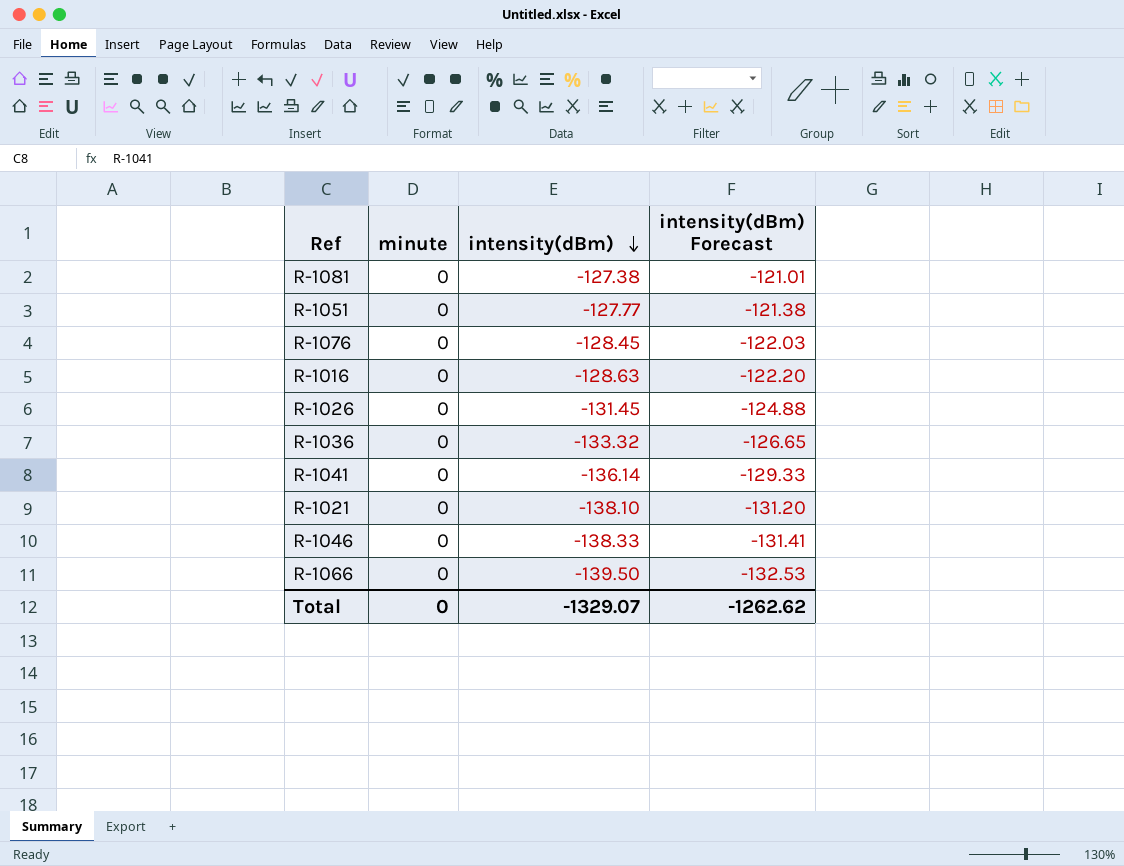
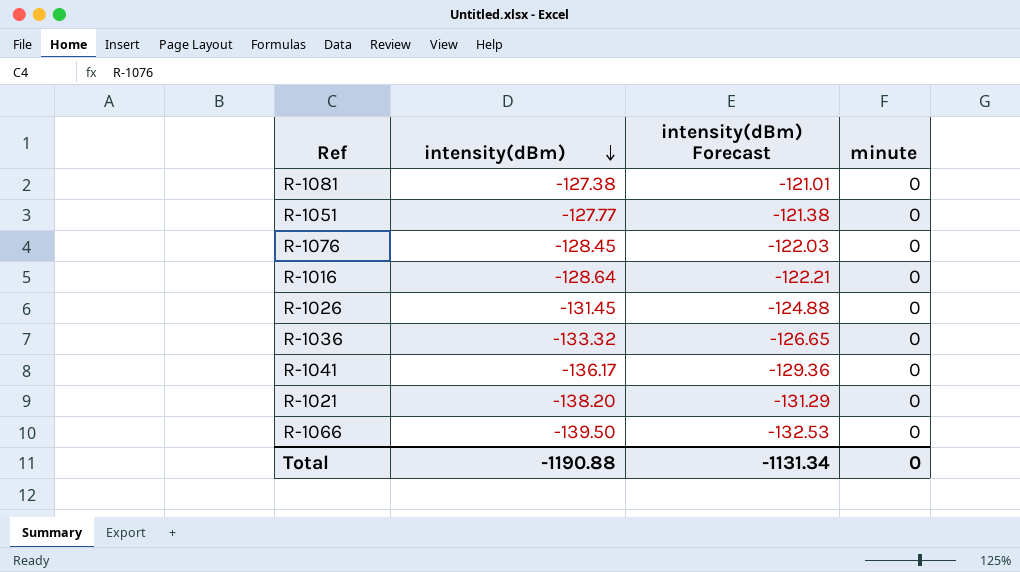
column minute | position: 2 -> 4
row R-1046: 0 | -138.33 | -131.41 -> none
R-1016 | intensity(dBm): -128.63 -> -128.64
R-1016 | intensity(dBm) Forecast: -122.20 -> -122.21
R-1041 | intensity(dBm): -136.14 -> -136.17
R-1041 | intensity(dBm) Forecast: -129.33 -> -129.36
R-1021 | intensity(dBm): -138.10 -> -138.20
R-1021 | intensity(dBm) Forecast: -131.20 -> -131.29
Total | intensity(dBm): -1329.07 -> -1190.88
Total | intensity(dBm) Forecast: -1262.62 -> -1131.34

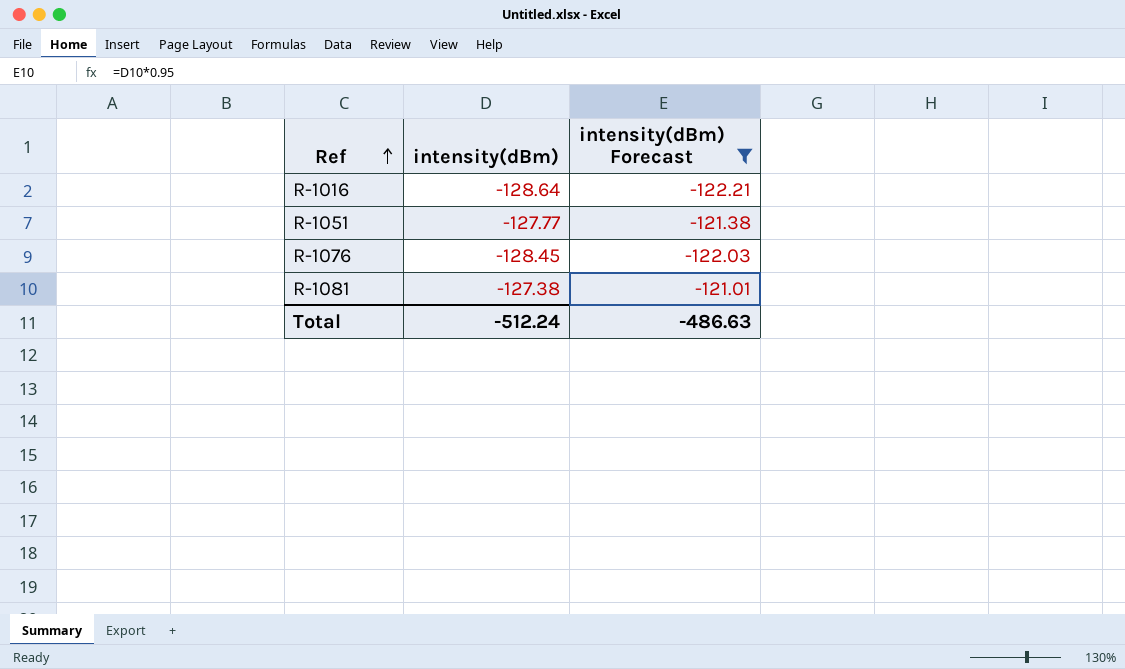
filter: none -> intensity(dBm) Forecast >= -122.21
row order: intensity(dBm) descending -> Ref ascending
column minute | position: 4 -> none
Total | intensity(dBm): -1190.88 -> -512.24
Total | intensity(dBm) Forecast: -1131.34 -> -486.63

